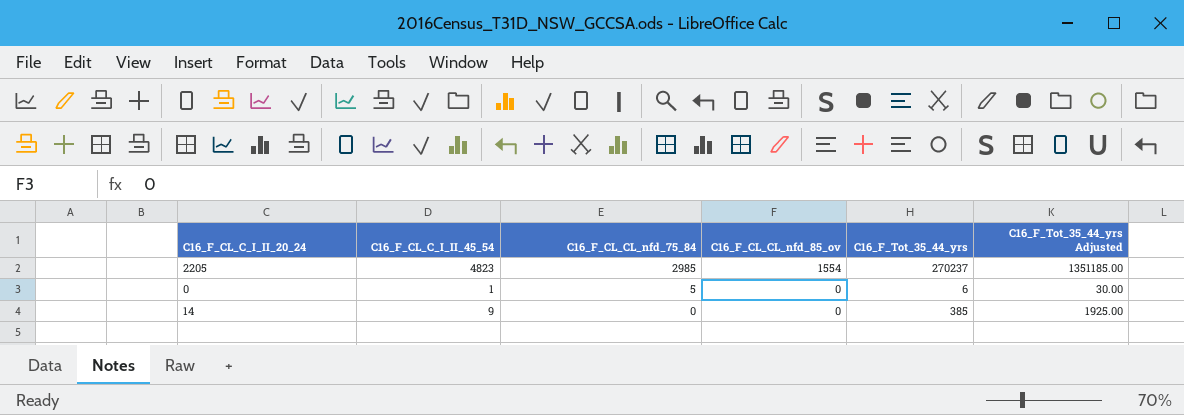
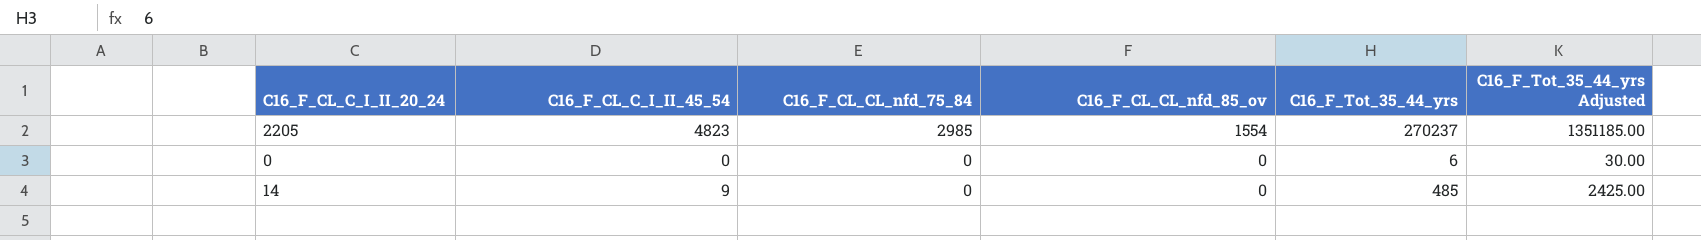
0 | C16_F_CL_C_I_II_45_54: 1 -> 0
0 | C16_F_CL_CL_nfd_75_84: 5 -> 0
14 | C16_F_Tot_35_44_yrs: 385 -> 485
14 | C16_F_Tot_35_44_yrs Adjusted: 1925.00 -> 2425.00

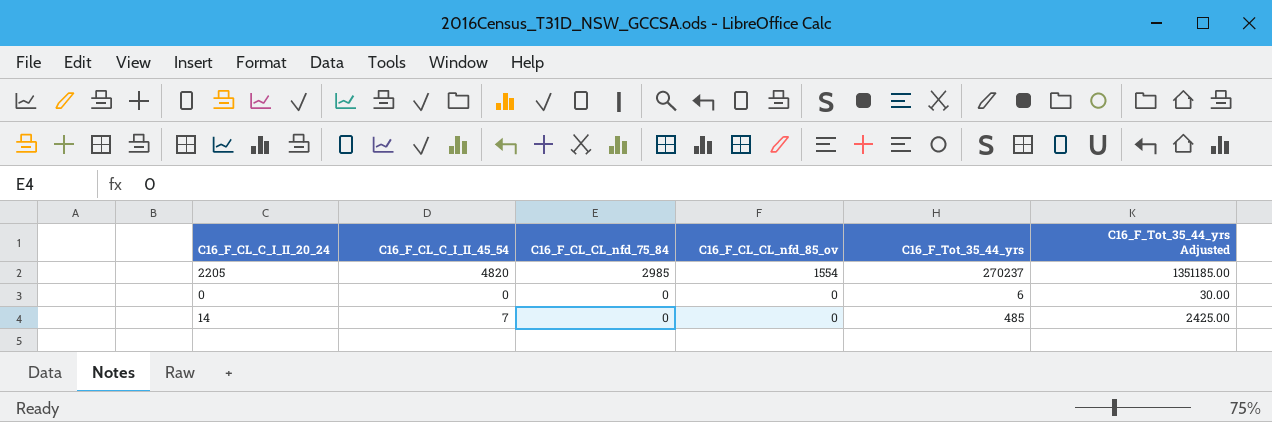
2205 | C16_F_CL_C_I_II_45_54: 4823 -> 4820
14 | C16_F_CL_C_I_II_45_54: 9 -> 7

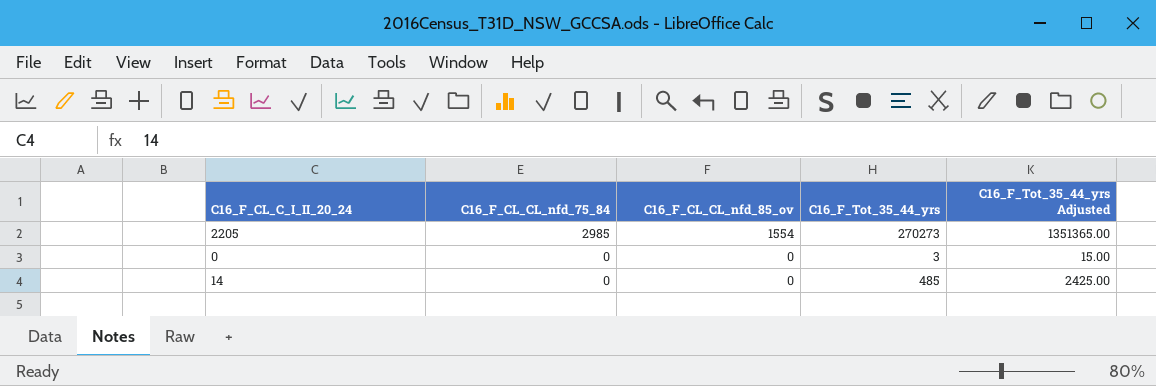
column C16_F_CL_C_I_II_45_54 | position: 2 -> none
2205 | C16_F_Tot_35_44_yrs: 270237 -> 270273
2205 | C16_F_Tot_35_44_yrs Adjusted: 1351185.00 -> 1351365.00
0 | C16_F_Tot_35_44_yrs: 6 -> 3
0 | C16_F_Tot_35_44_yrs Adjusted: 30.00 -> 15.00

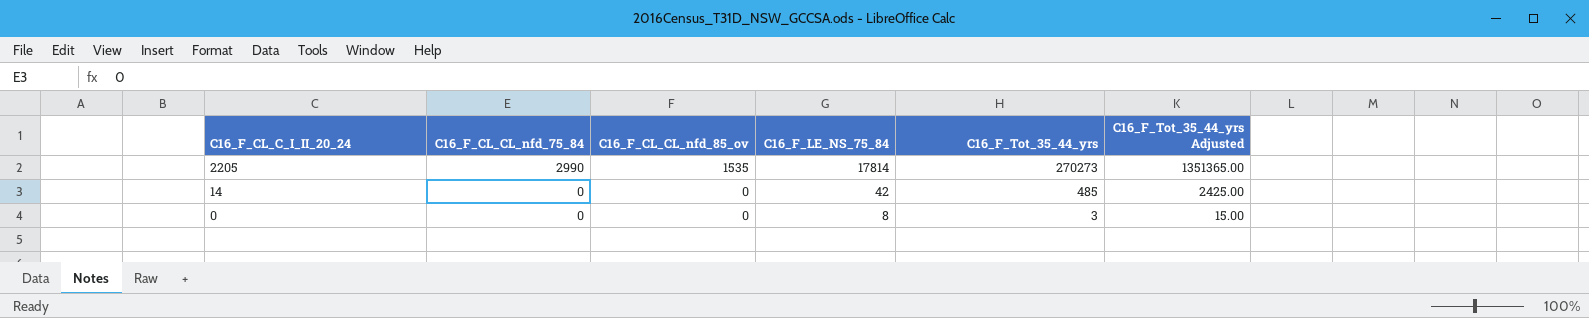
row order: C16_F_CL_CL_nfd_75_84 descending -> C16_F_CL_C_I_II_20_24 descending
column C16_F_LE_NS_75_84 | position: none -> 4
2205 | C16_F_CL_CL_nfd_75_84: 2985 -> 2990
2205 | C16_F_CL_CL_nfd_85_ov: 1554 -> 1535

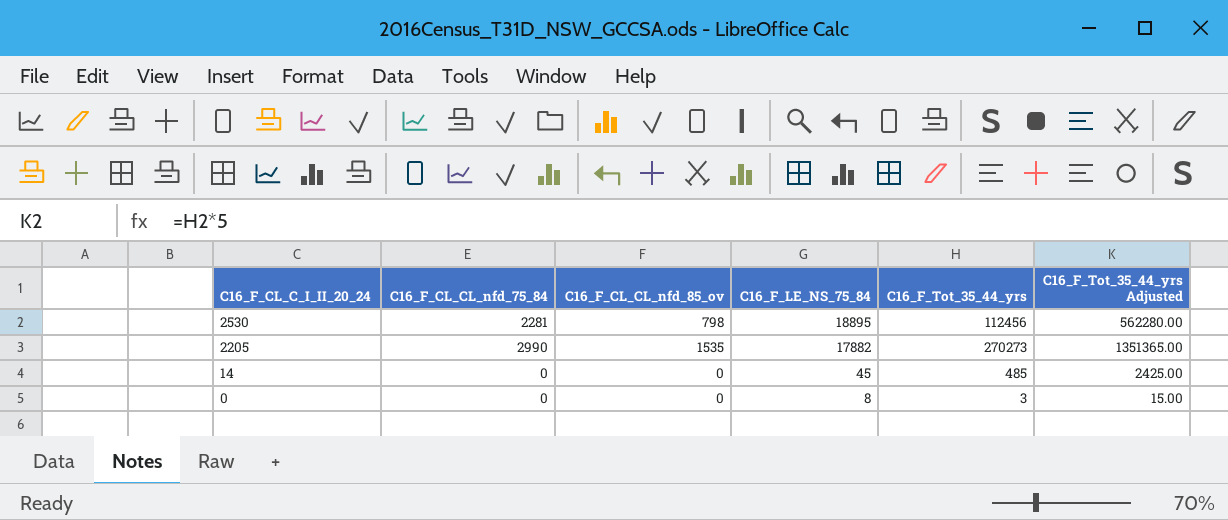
row 2530: none -> 2281 | 798 | 18895 | 112456 | 562280.00
2205 | C16_F_LE_NS_75_84: 17814 -> 17882
14 | C16_F_LE_NS_75_84: 42 -> 45

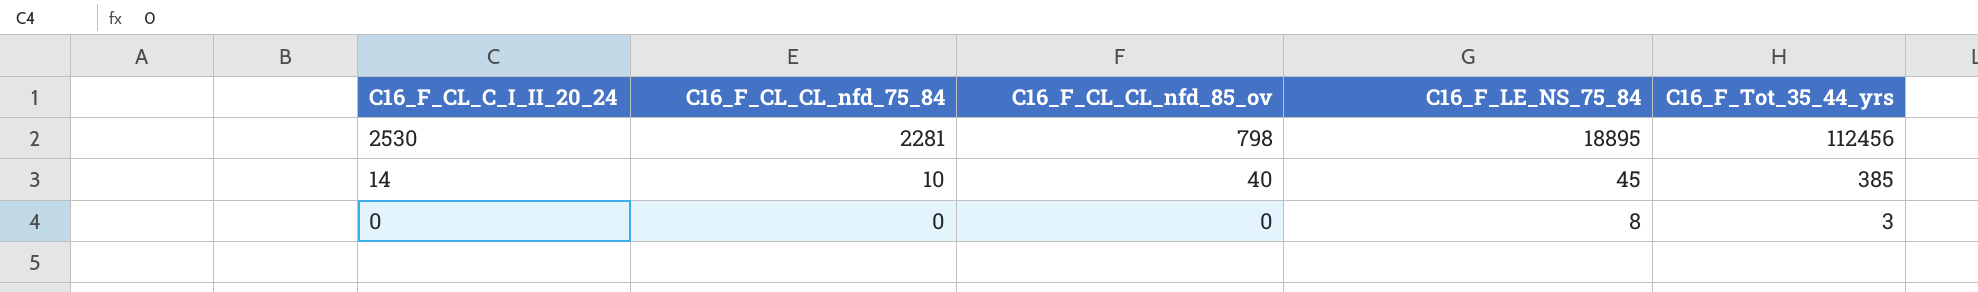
column C16_F_Tot_35_44_yrs Adjusted | formula: [C16_F_Tot_35_44_yrs] * 5 -> none
row 2205: 2990 | 1535 | 17882 | 270273 | 1351365.00 -> none
14 | C16_F_CL_CL_nfd_75_84: 0 -> 10
14 | C16_F_CL_CL_nfd_85_ov: 0 -> 40
14 | C16_F_Tot_35_44_yrs: 485 -> 385

